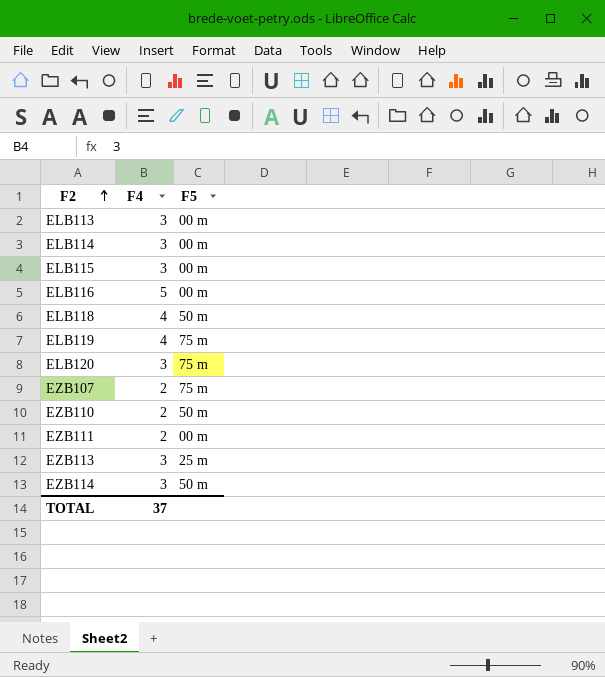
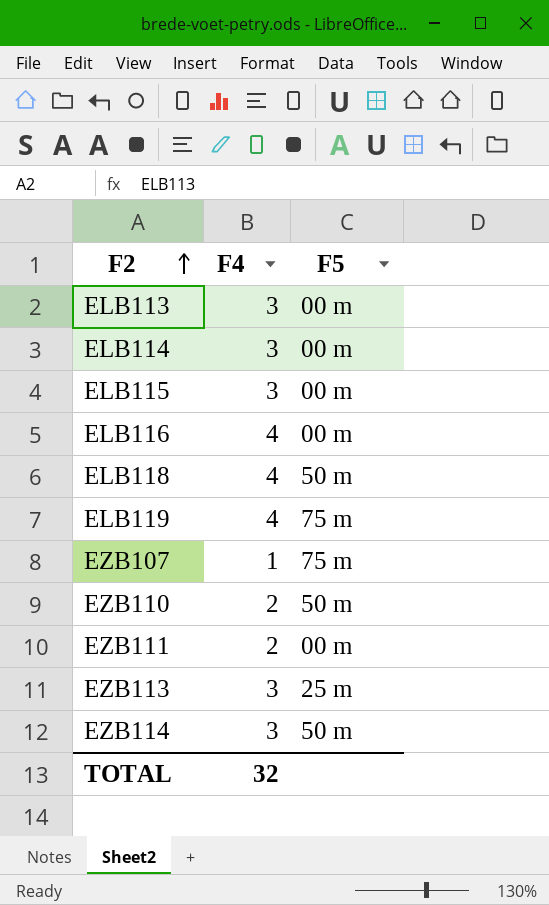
row ELB120: 3 | 75 m -> none
ELB116 | F4: 5 -> 4
EZB107 | F4: 2 -> 1
TOTAL | F4: 37 -> 32

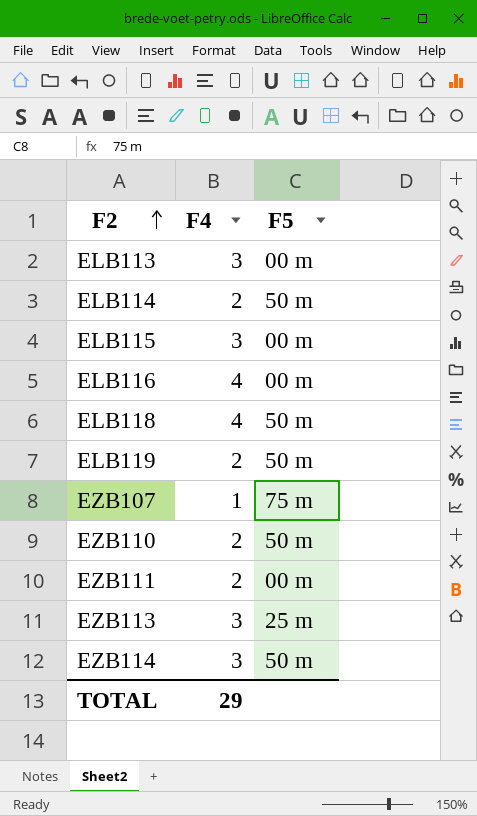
ELB114 | F4: 3 -> 2
ELB114 | F5: 00 m -> 50 m
ELB119 | F4: 4 -> 2
ELB119 | F5: 75 m -> 50 m
TOTAL | F4: 32 -> 29

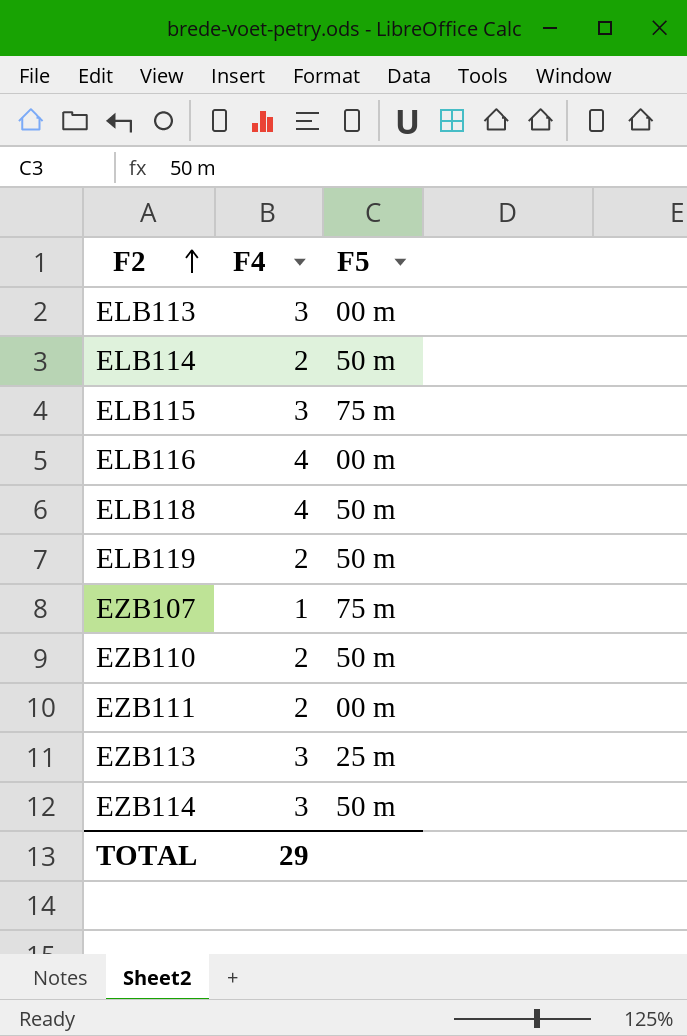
ELB115 | F5: 00 m -> 75 m

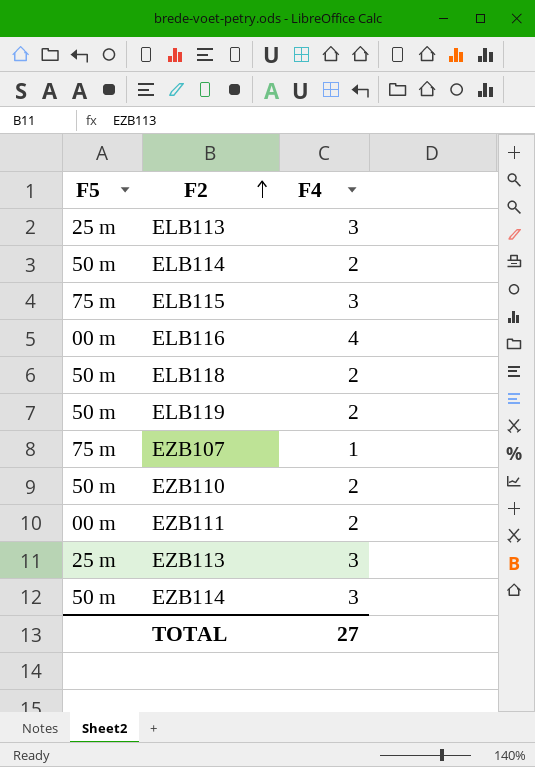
column F5 | position: 3 -> 1
ELB113 | F5: 00 m -> 25 m
ELB118 | F4: 4 -> 2
TOTAL | F4: 29 -> 27

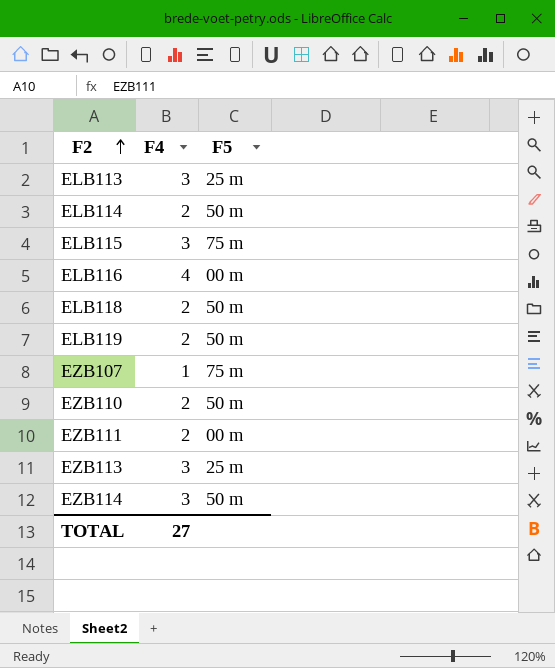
column F5 | position: 1 -> 3

